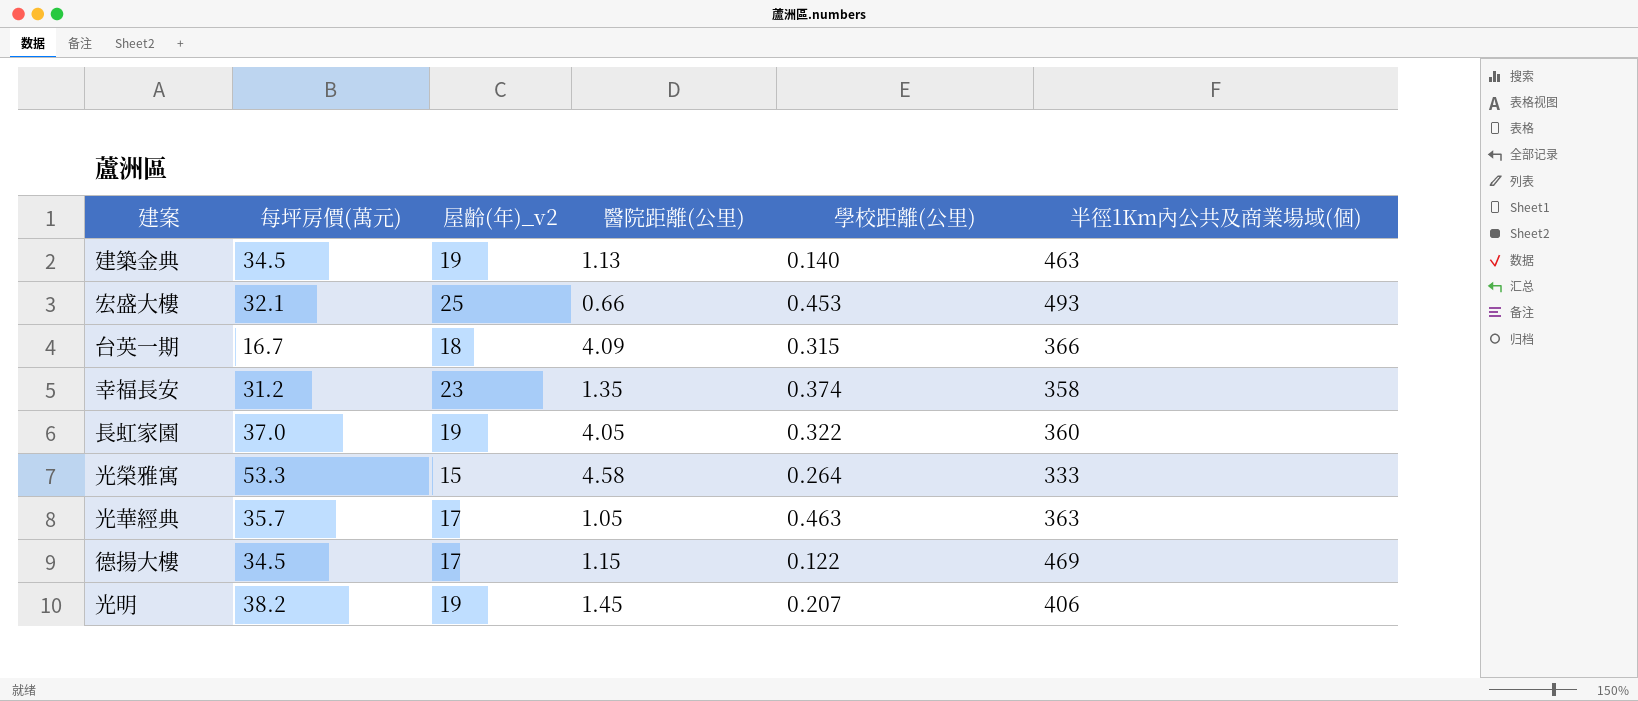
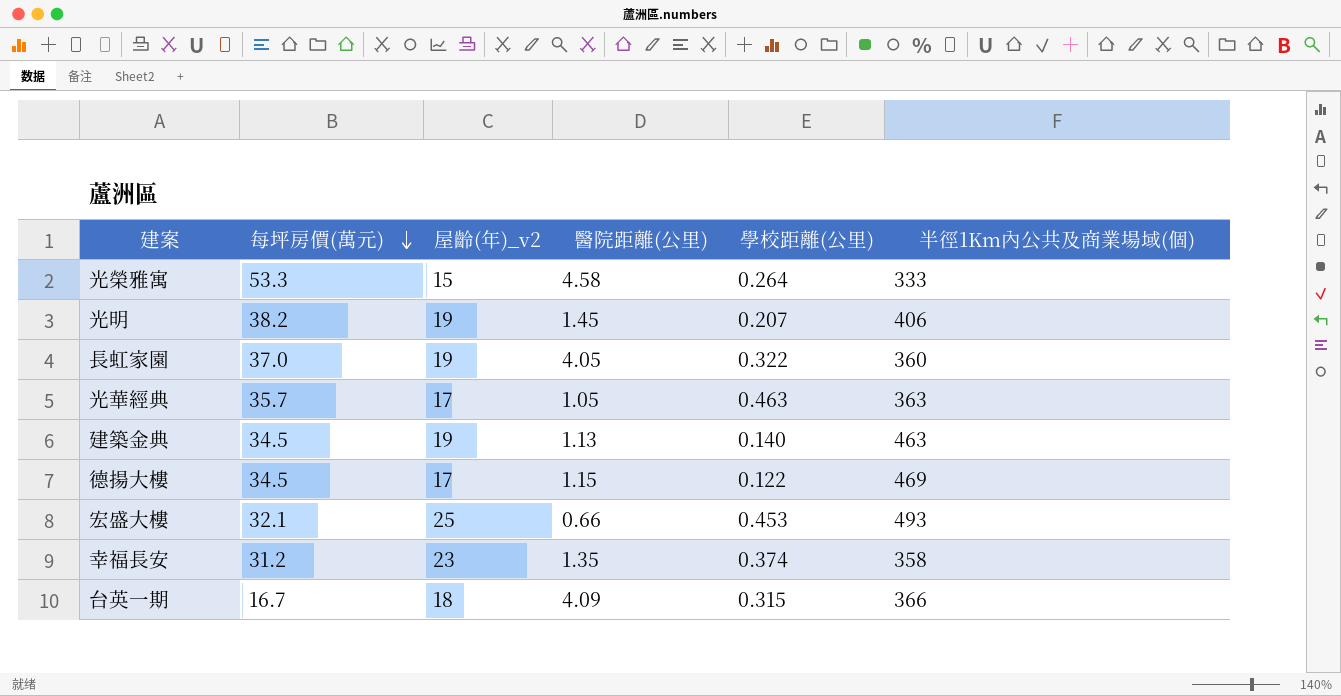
row order: none -> 每坪房價(萬元) descending

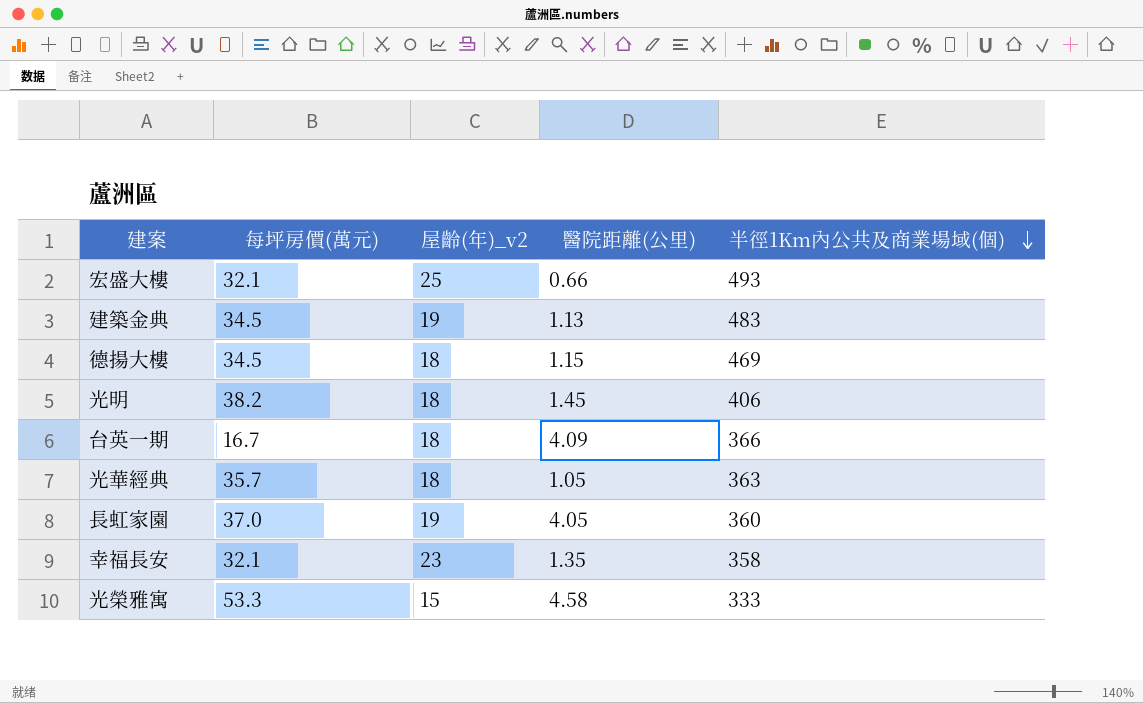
row order: 每坪房價(萬元) descending -> 半徑1Km內公共及商業場域(個) descending
column 學校距離(公里) | position: 5 -> none
建築金典 | 半徑1Km內公共及商業場域(個): 463 -> 483
德揚大樓 | 屋齡(年)_v2: 17 -> 18
光明 | 屋齡(年)_v2: 19 -> 18
光華經典 | 屋齡(年)_v2: 17 -> 18
幸福長安 | 每坪房價(萬元): 31.2 -> 32.1

